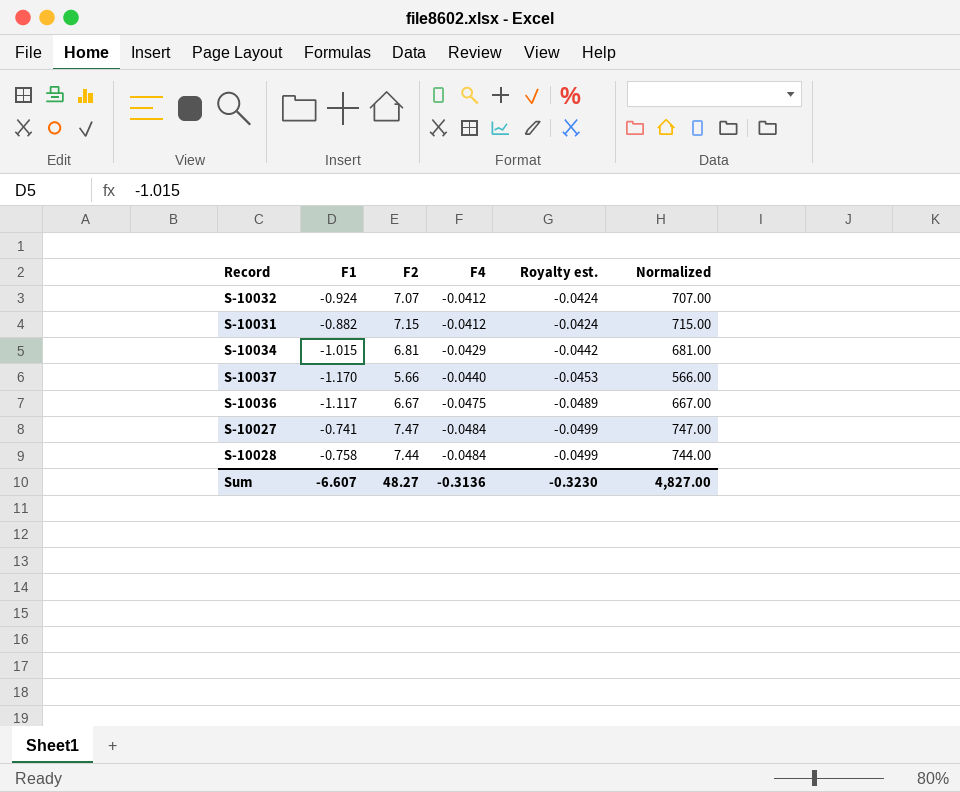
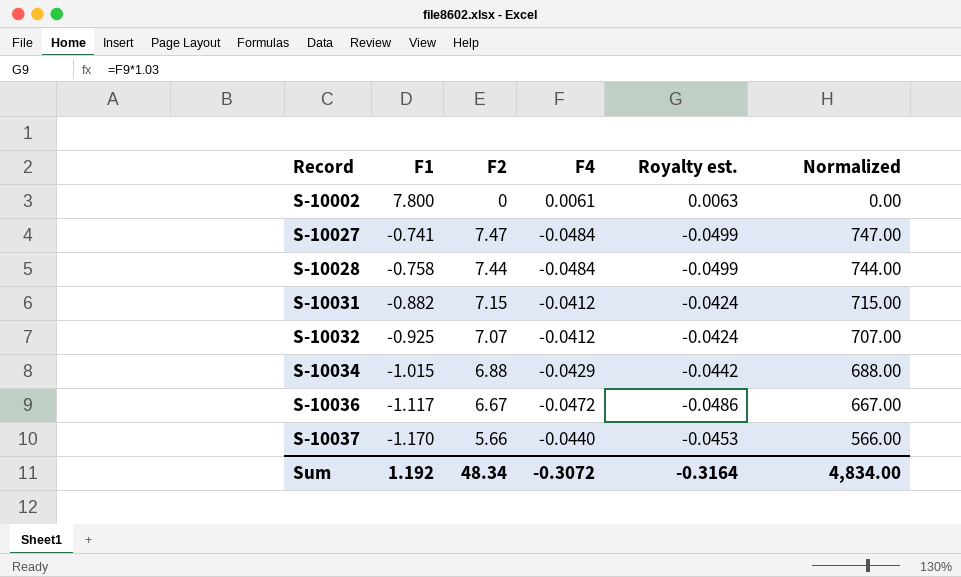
row order: F4 descending -> Record ascending
row S-10002: none -> 7.800 | 0 | 0.0061 | 0.0063 | 0.00
S-10032 | F1: -0.924 -> -0.925
S-10034 | F2: 6.81 -> 6.88
S-10034 | Normalized: 681.00 -> 688.00
S-10036 | F4: -0.0475 -> -0.0472
S-10036 | Royalty est.: -0.0489 -> -0.0486
Sum | F1: -6.607 -> 1.192
Sum | F2: 48.27 -> 48.34
Sum | F4: -0.3136 -> -0.3072
Sum | Royalty est.: -0.3230 -> -0.3164
Sum | Normalized: 4,827.00 -> 4,834.00

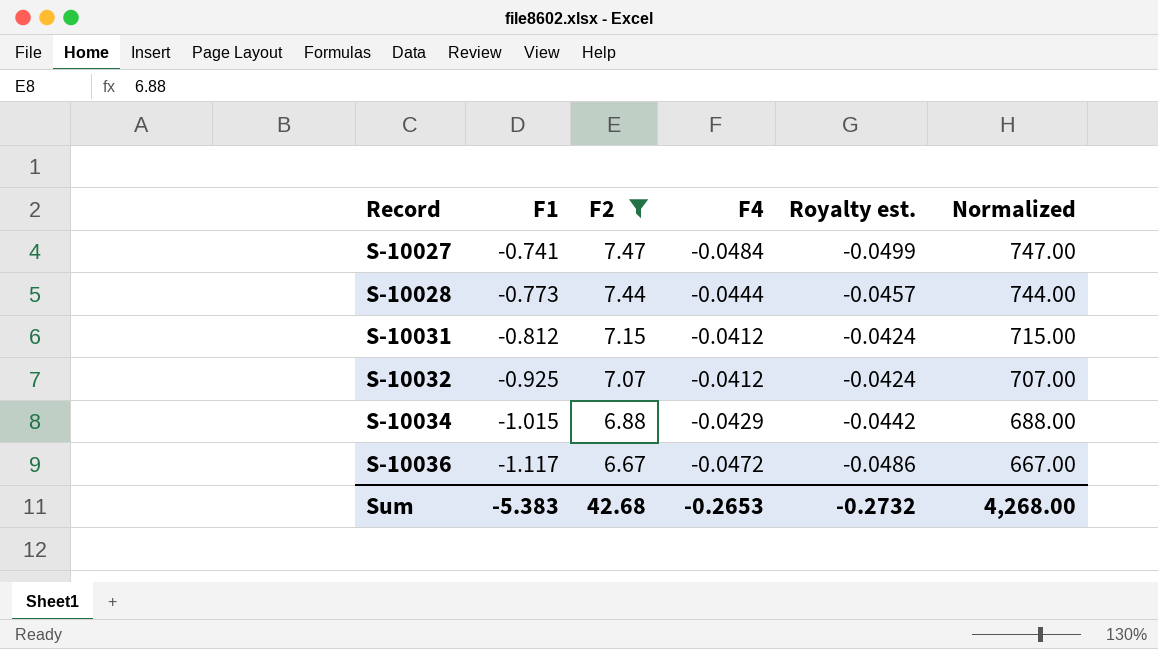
filter: none -> F2 >= 6.67
S-10028 | F1: -0.758 -> -0.773
S-10028 | F4: -0.0484 -> -0.0444
S-10028 | Royalty est.: -0.0499 -> -0.0457
S-10031 | F1: -0.882 -> -0.812
Sum | F1: 1.192 -> -5.383
Sum | F2: 48.34 -> 42.68
Sum | F4: -0.3072 -> -0.2653
Sum | Royalty est.: -0.3164 -> -0.2732
Sum | Normalized: 4,834.00 -> 4,268.00

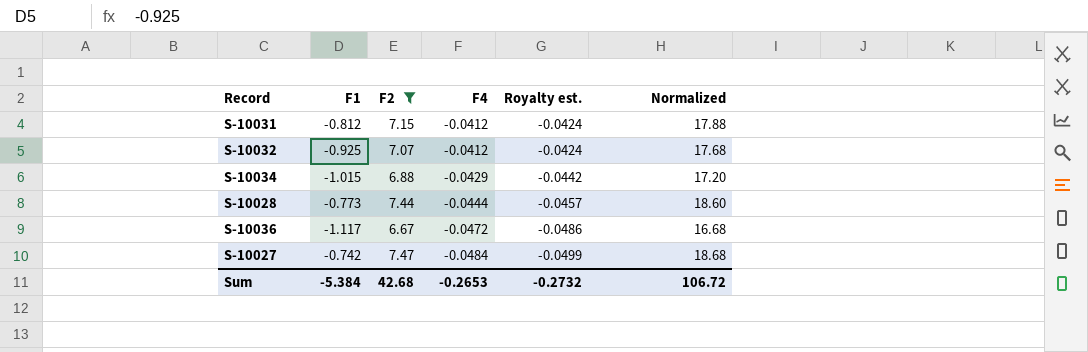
row order: Record ascending -> F4 descending
column Normalized | formula: [F2] * 100 -> [F2] * 2.5
S-10027 | F1: -0.741 -> -0.742
Sum | F1: -5.383 -> -5.384
Sum | Normalized: 4,268.00 -> 106.72

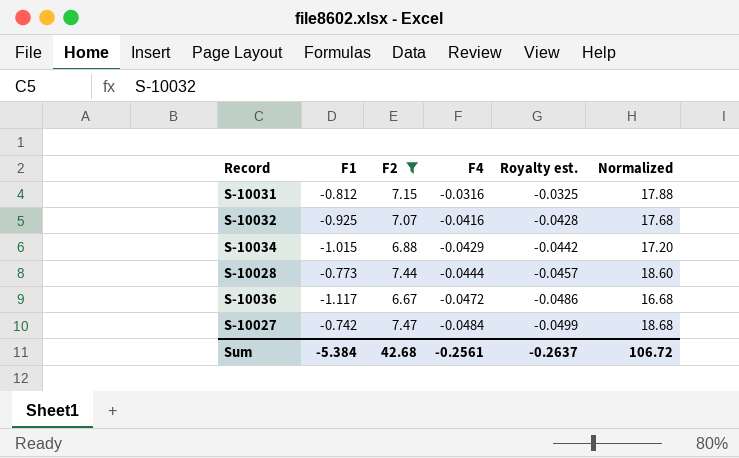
S-10031 | F4: -0.0412 -> -0.0316
S-10031 | Royalty est.: -0.0424 -> -0.0325
S-10032 | F4: -0.0412 -> -0.0416
S-10032 | Royalty est.: -0.0424 -> -0.0428
Sum | F4: -0.2653 -> -0.2561
Sum | Royalty est.: -0.2732 -> -0.2637

